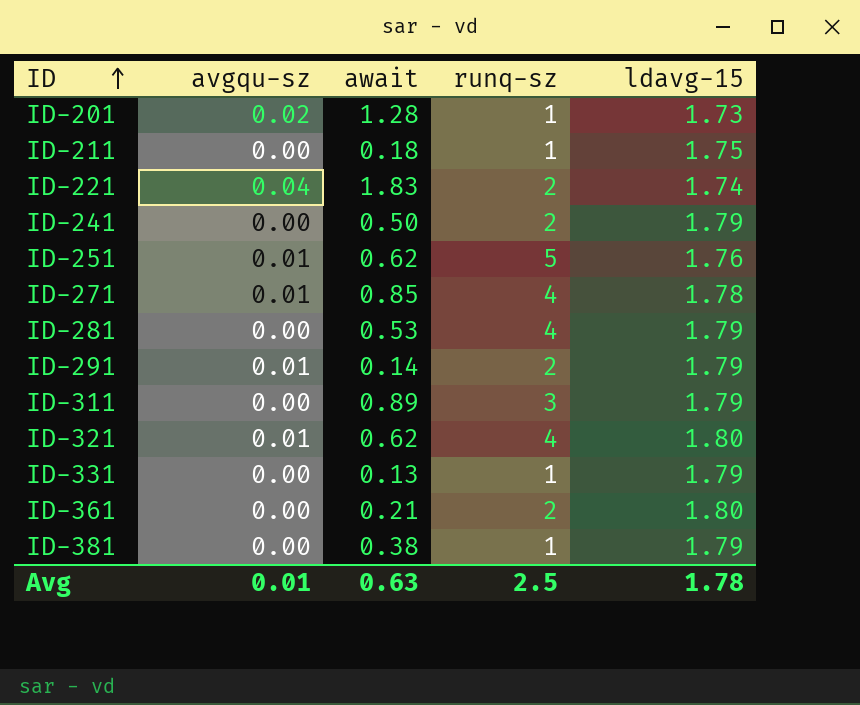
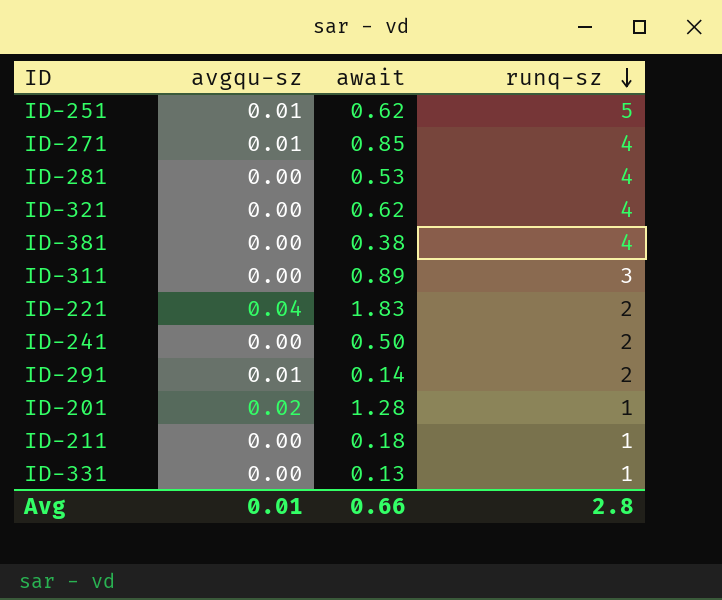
row order: ID ascending -> runq-sz descending
column ldavg-15 | position: 5 -> none
row ID-361: 0.00 | 0.21 | 2 | 1.80 -> none
ID-321 | avgqu-sz: 0.01 -> 0.00
ID-381 | runq-sz: 1 -> 4
Avg | await: 0.63 -> 0.66
Avg | runq-sz: 2.5 -> 2.8

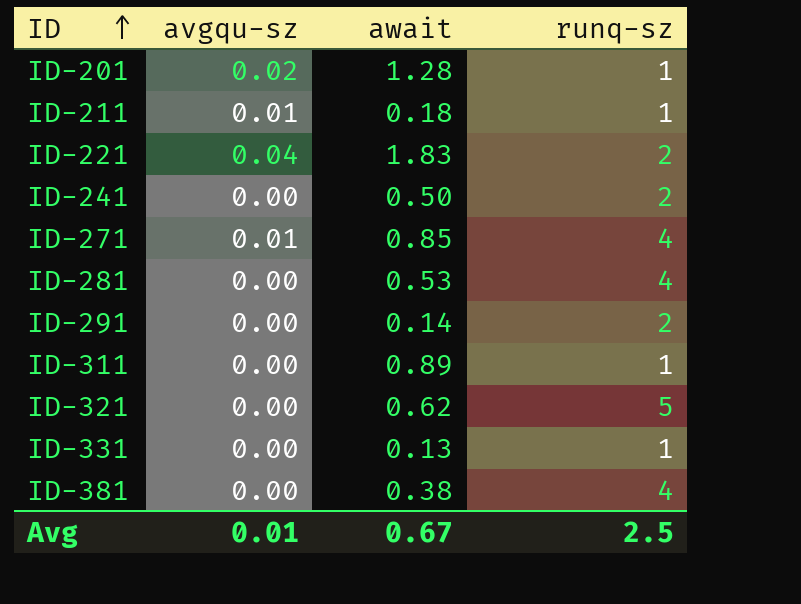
row order: runq-sz descending -> ID ascending
row ID-251: 0.01 | 0.62 | 5 -> none
ID-211 | avgqu-sz: 0.00 -> 0.01
ID-291 | avgqu-sz: 0.01 -> 0.00
ID-311 | runq-sz: 3 -> 1
ID-321 | runq-sz: 4 -> 5
Avg | await: 0.66 -> 0.67
Avg | runq-sz: 2.8 -> 2.5

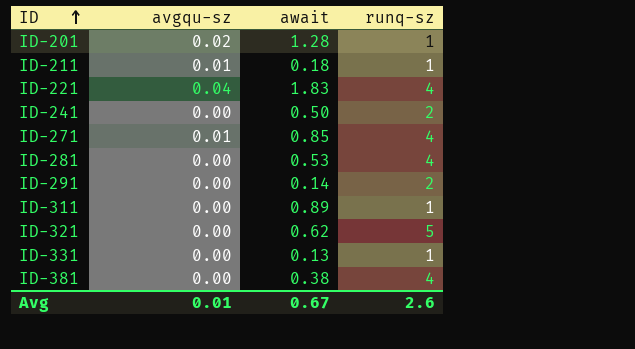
ID-221 | runq-sz: 2 -> 4
Avg | runq-sz: 2.5 -> 2.6

